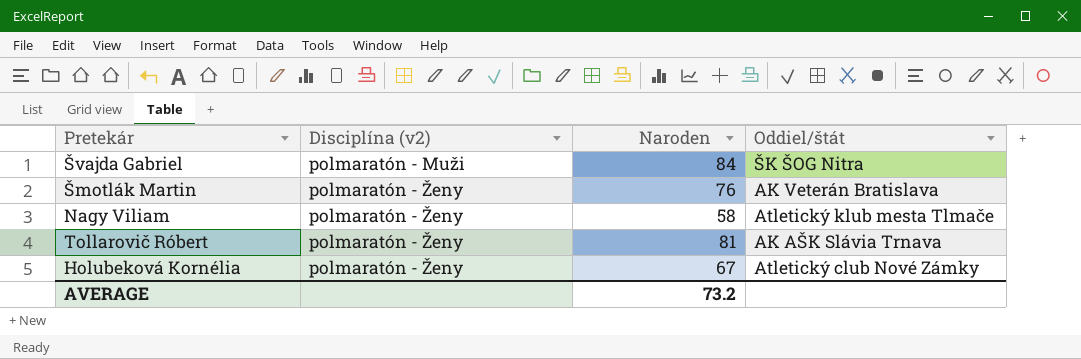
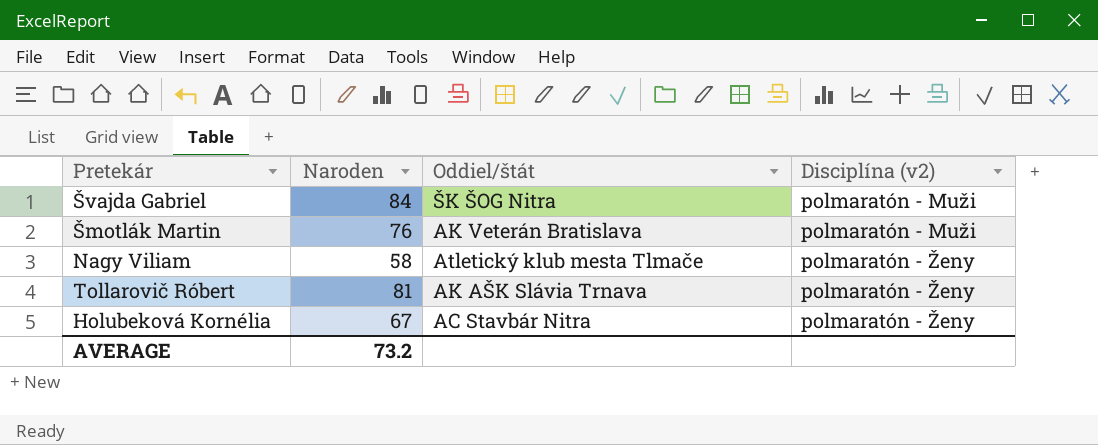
column Disciplína (v2) | position: 2 -> 4
Šmotlák Martin | Disciplína (v2): polmaratón - Ženy -> polmaratón - Muži
Holubeková Kornélia | Oddiel/štát: Atletický club Nové Zámky -> AC Stavbár Nitra

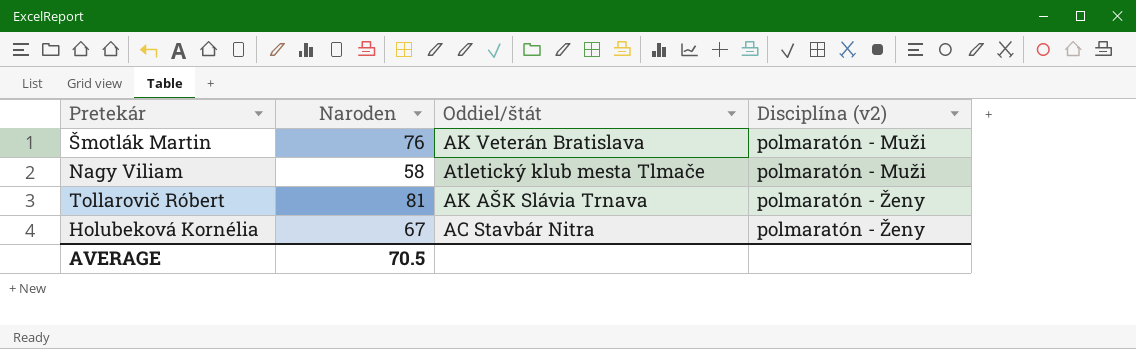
row Švajda Gabriel: 84 | ŠK ŠOG Nitra | polmaratón - Muži -> none
Nagy Viliam | Disciplína (v2): polmaratón - Ženy -> polmaratón - Muži
AVERAGE | Naroden: 73.2 -> 70.5

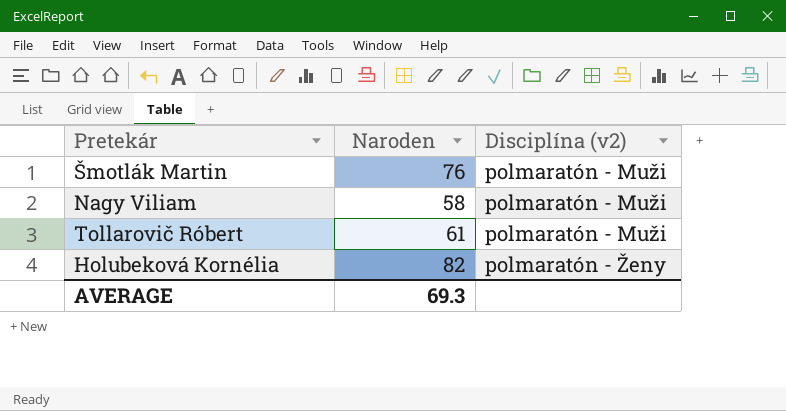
column Oddiel/štát | position: 3 -> none
Tollarovič Róbert | Naroden: 81 -> 61
Tollarovič Róbert | Disciplína (v2): polmaratón - Ženy -> polmaratón - Muži
Holubeková Kornélia | Naroden: 67 -> 82
AVERAGE | Naroden: 70.5 -> 69.3

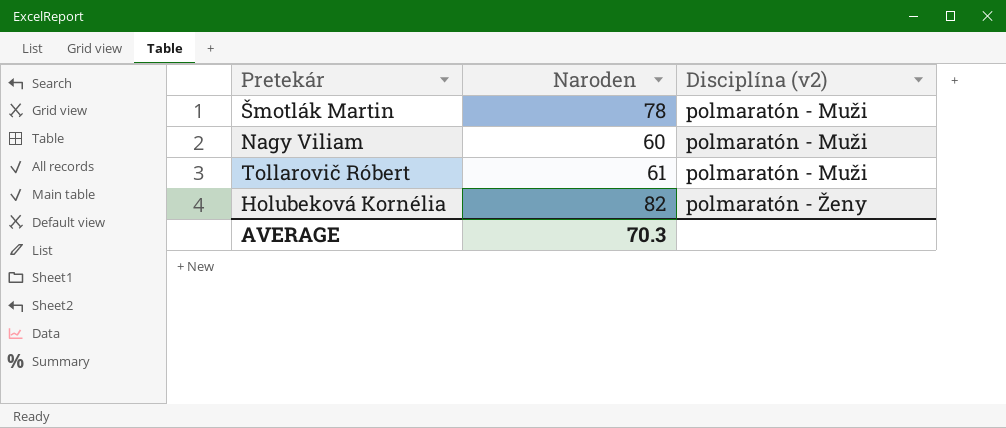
Šmotlák Martin | Naroden: 76 -> 78
Nagy Viliam | Naroden: 58 -> 60
AVERAGE | Naroden: 69.3 -> 70.3

